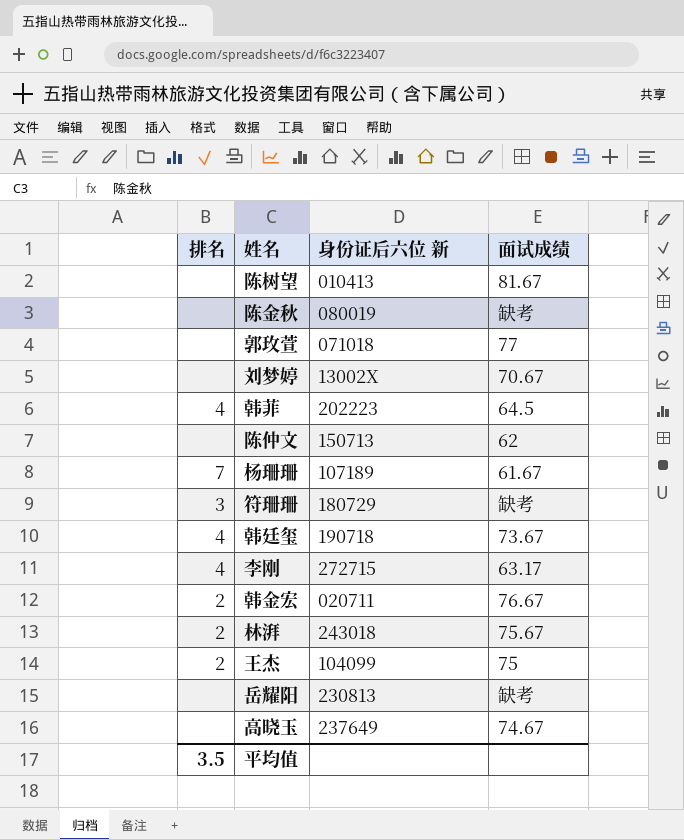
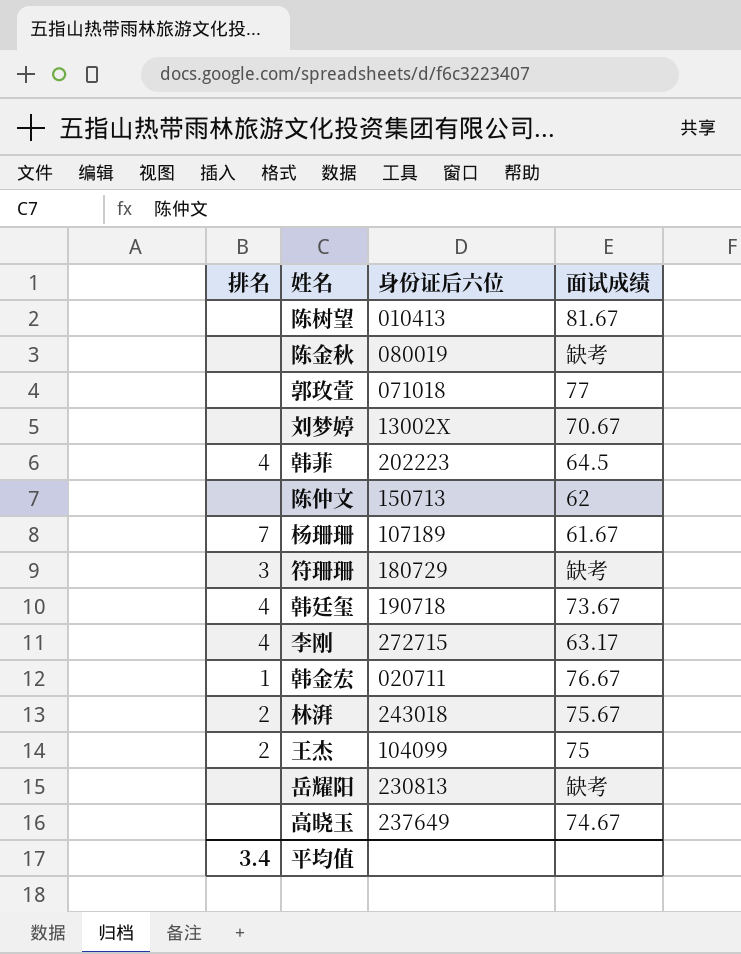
column name: 身份证后六位 新 -> 身份证后六位
韩金宏 | 排名: 2 -> 1
平均值 | 排名: 3.5 -> 3.4

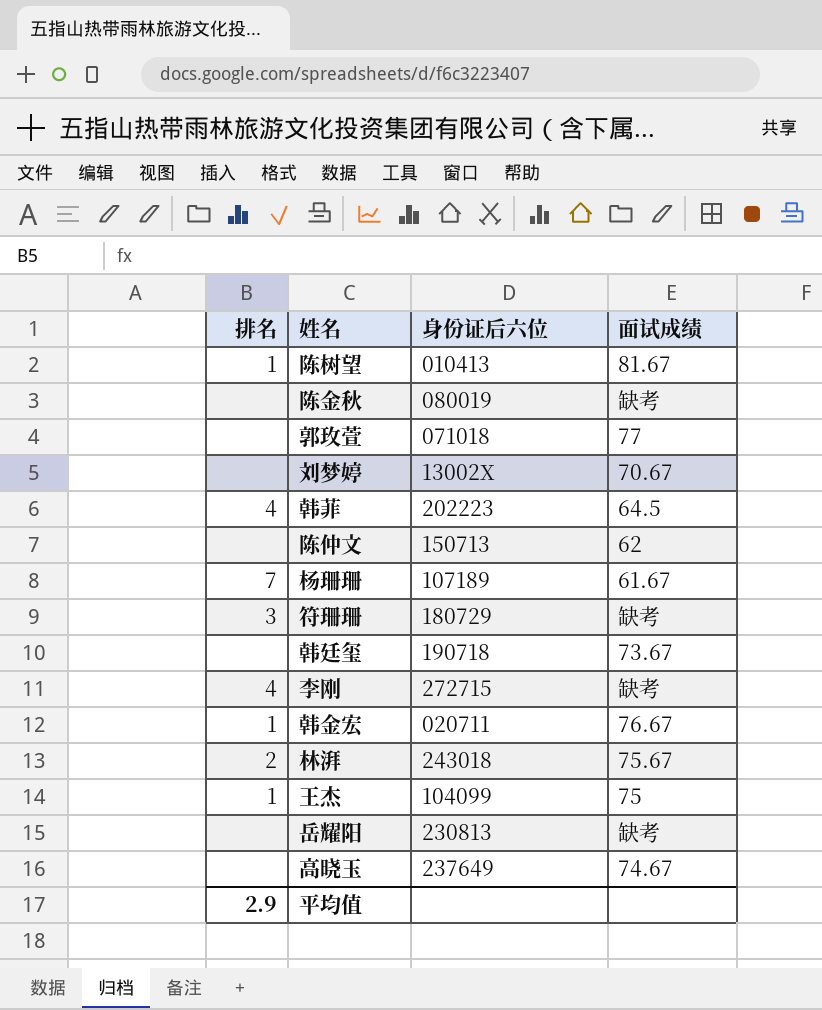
陈树望 | 排名: none -> 1
韩廷玺 | 排名: 4 -> none
李刚 | 面试成绩: 63.17 -> 缺考
王杰 | 排名: 2 -> 1
平均值 | 排名: 3.4 -> 2.9

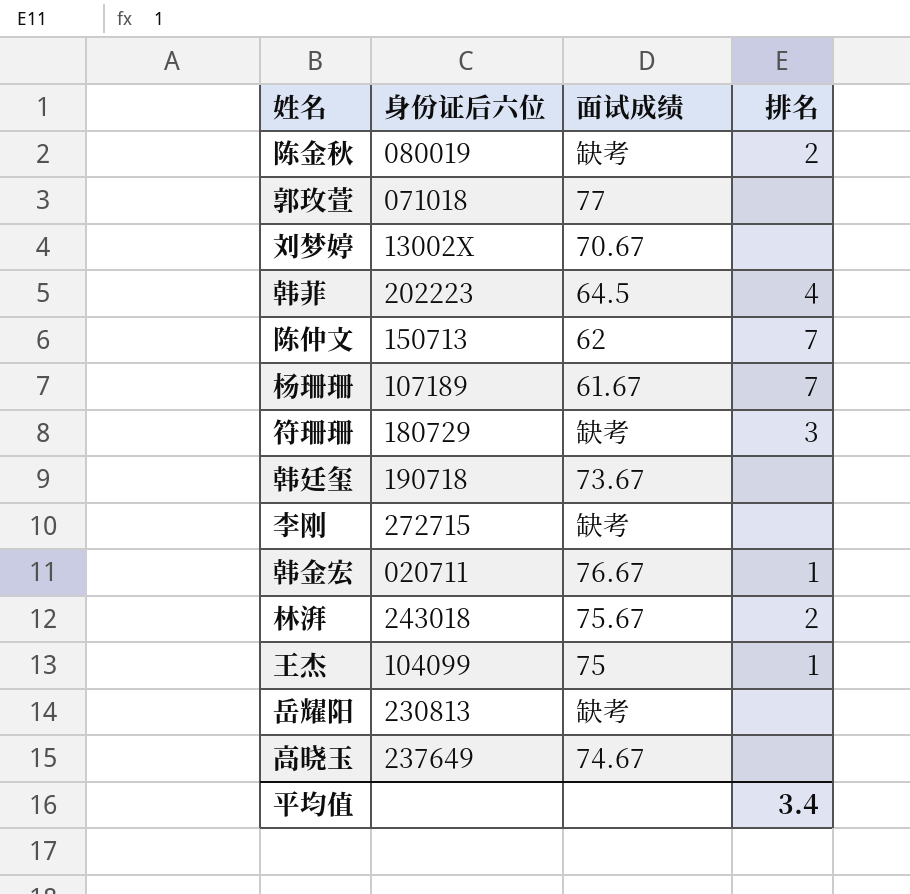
column 排名 | position: 1 -> 4
row 陈树望: 1 | 010413 | 81.67 -> none
陈金秋 | 排名: none -> 2
陈仲文 | 排名: none -> 7
李刚 | 排名: 4 -> none
平均值 | 排名: 2.9 -> 3.4

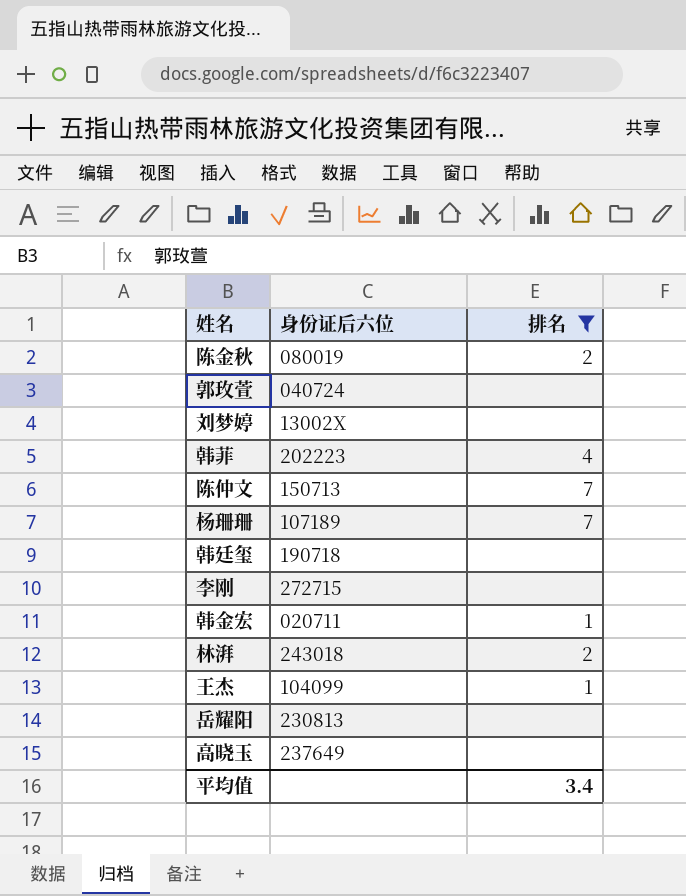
filter: none -> 排名 != 3
column 面试成绩 | position: 3 -> none
郭玫萱 | 身份证后六位: 071018 -> 040724

